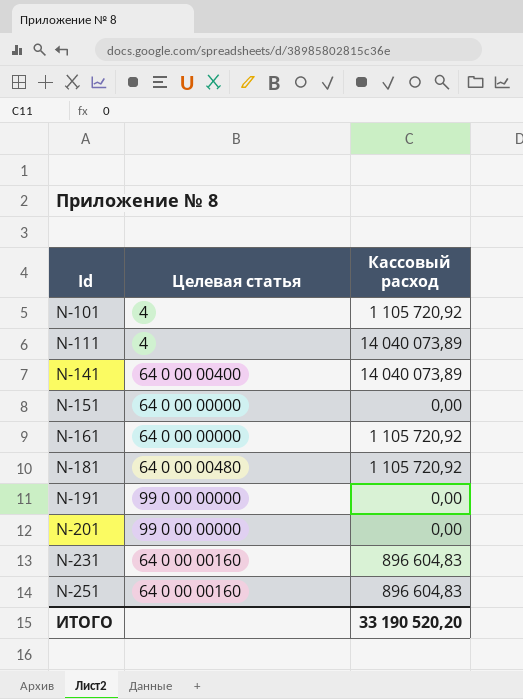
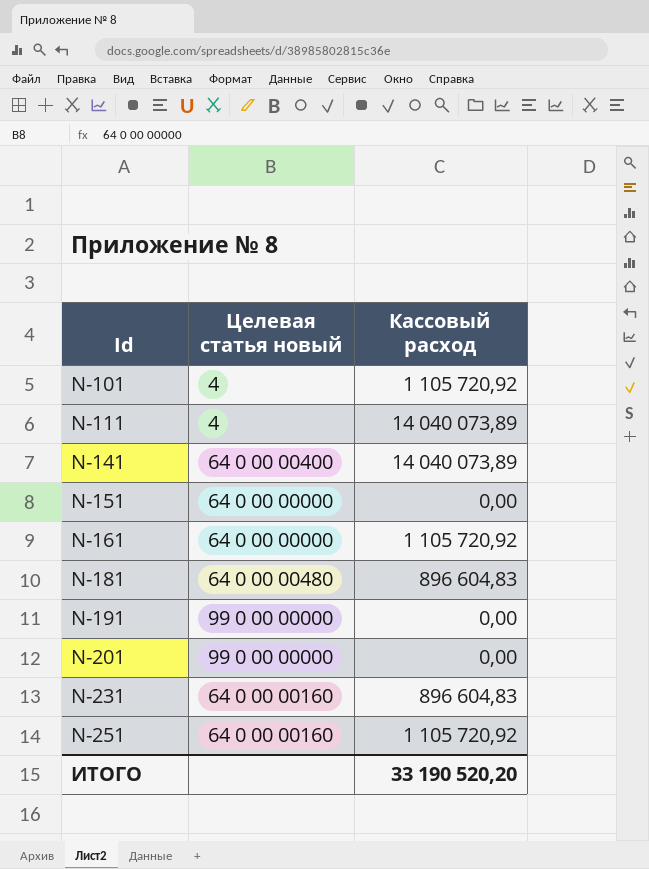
column name: Целевая статья -> Целевая статья новый
N-181 | Кассовый расход: 1 105 720,92 -> 896 604,83
N-251 | Кассовый расход: 896 604,83 -> 1 105 720,92

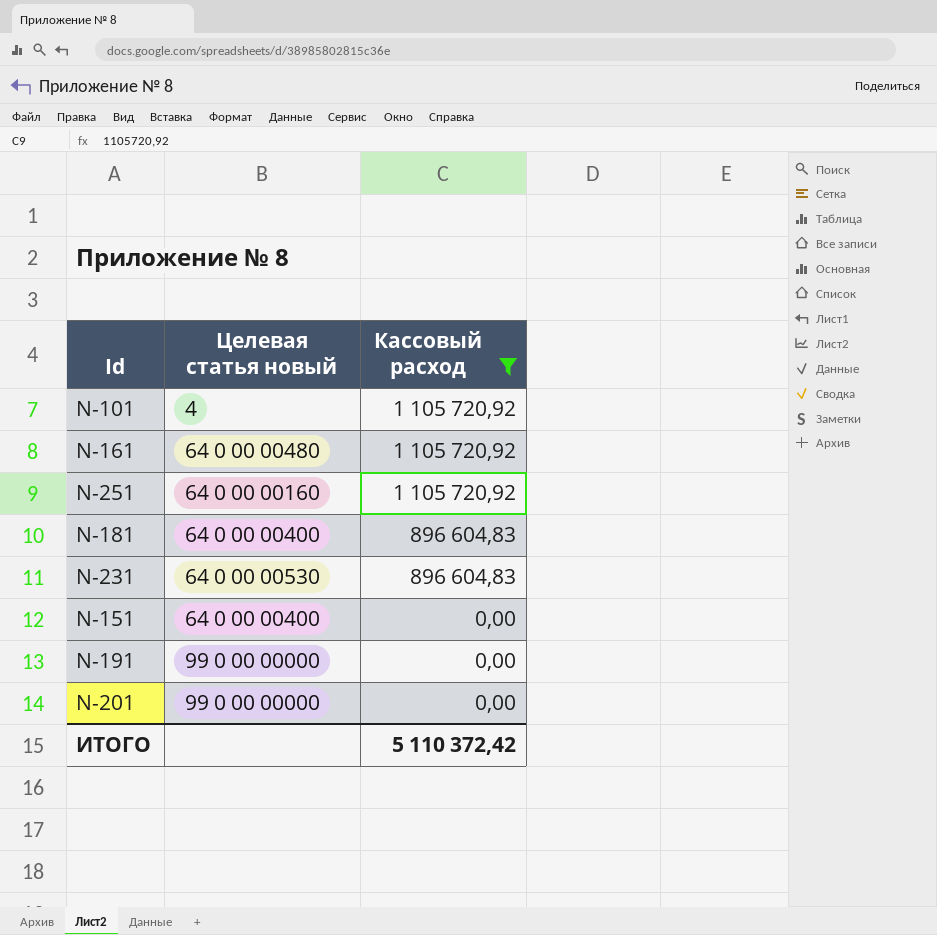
filter: none -> Кассовый расход != 14 040 073,89
row order: Id ascending -> Кассовый расход descending
N-161 | Целевая статья новый: 64 0 00 00000 -> 64 0 00 00480
N-181 | Целевая статья новый: 64 0 00 00480 -> 64 0 00 00400
N-231 | Целевая статья новый: 64 0 00 00160 -> 64 0 00 00530
N-151 | Целевая статья новый: 64 0 00 00000 -> 64 0 00 00400
ИТОГО | Кассовый расход: 33 190 520,20 -> 5 110 372,42

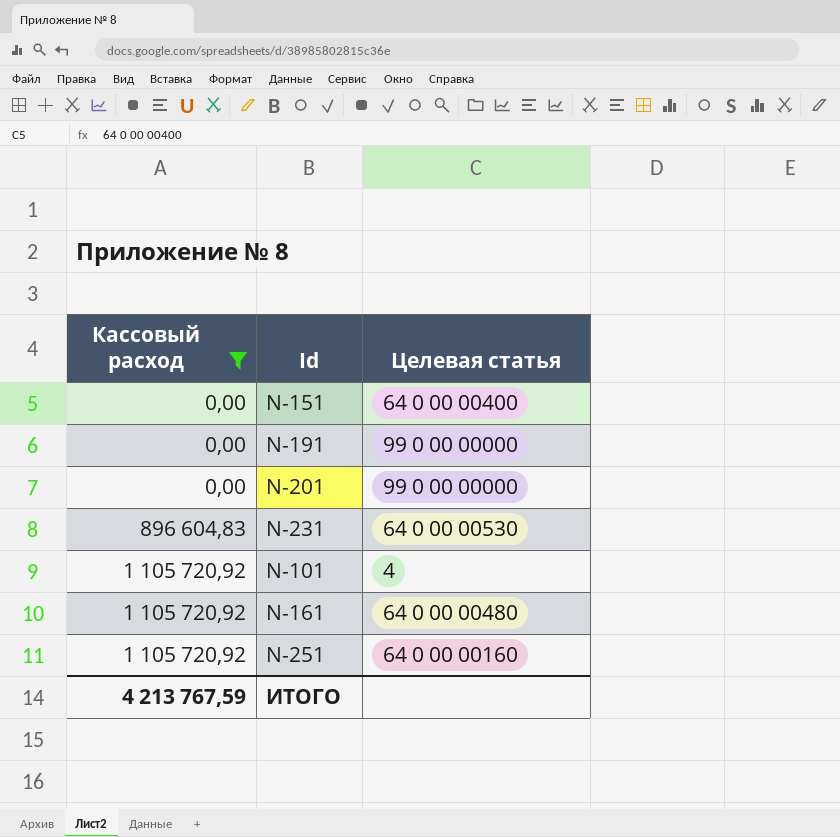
row order: Кассовый расход descending -> Кассовый расход ascending
column Кассовый расход | position: 3 -> 1
column name: Целевая статья новый -> Целевая статья
row N-181: 64 0 00 00400 | 896 604,83 -> none
ИТОГО | Кассовый расход: 5 110 372,42 -> 4 213 767,59

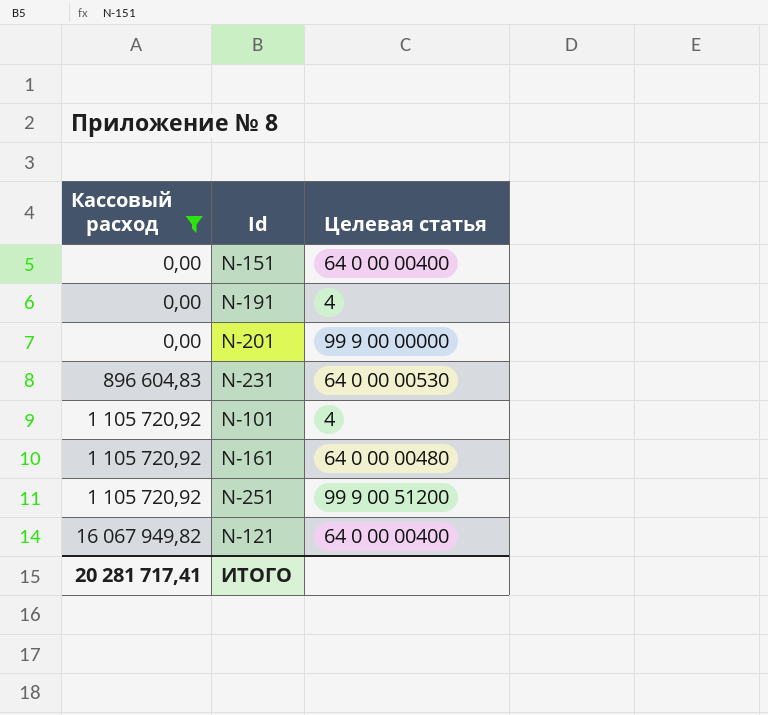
N-191 | Целевая статья: 99 0 00 00000 -> 4
N-201 | Целевая статья: 99 0 00 00000 -> 99 9 00 00000
N-251 | Целевая статья: 64 0 00 00160 -> 99 9 00 51200
row N-121: none -> 16 067 949,82 | 64 0 00 00400
ИТОГО | Кассовый расход: 4 213 767,59 -> 20 281 717,41

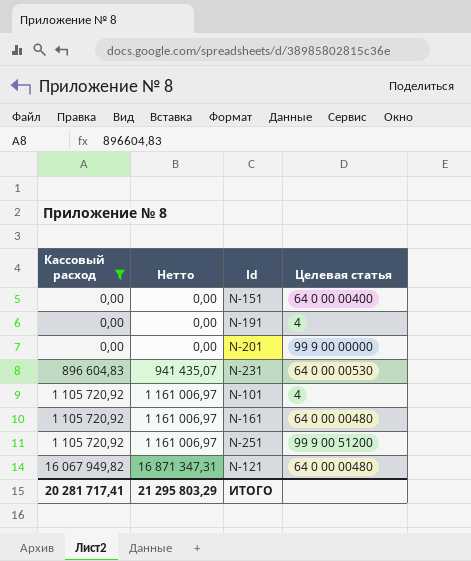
column Нетто | formula: none -> [Кассовый расход] * 1,05
N-121 | Целевая статья: 64 0 00 00400 -> 64 0 00 00480

